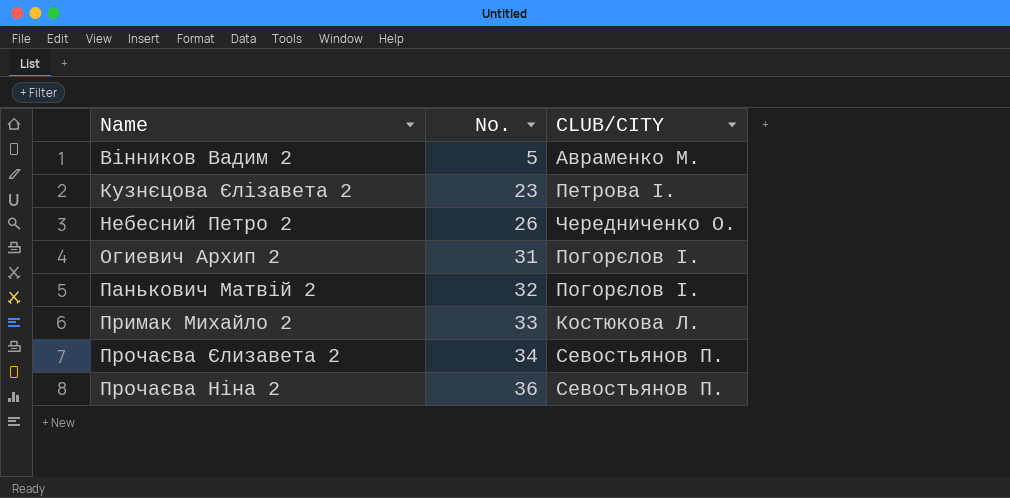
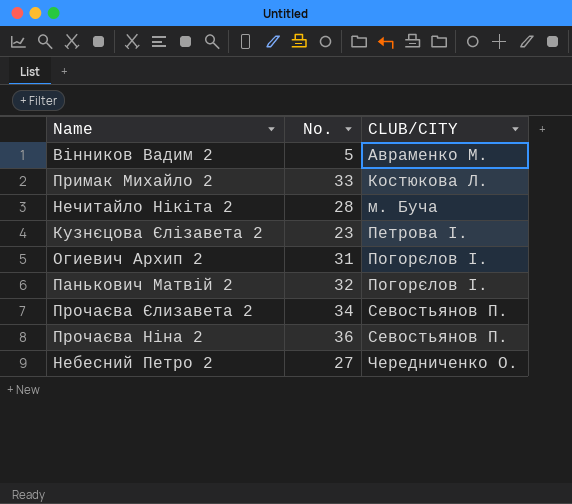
row order: No. ascending -> CLUB/CITY ascending
row Нечитайло Нiкiта 2: none -> 28 | м. Буча
Небесний Петро 2 | No.: 26 -> 27

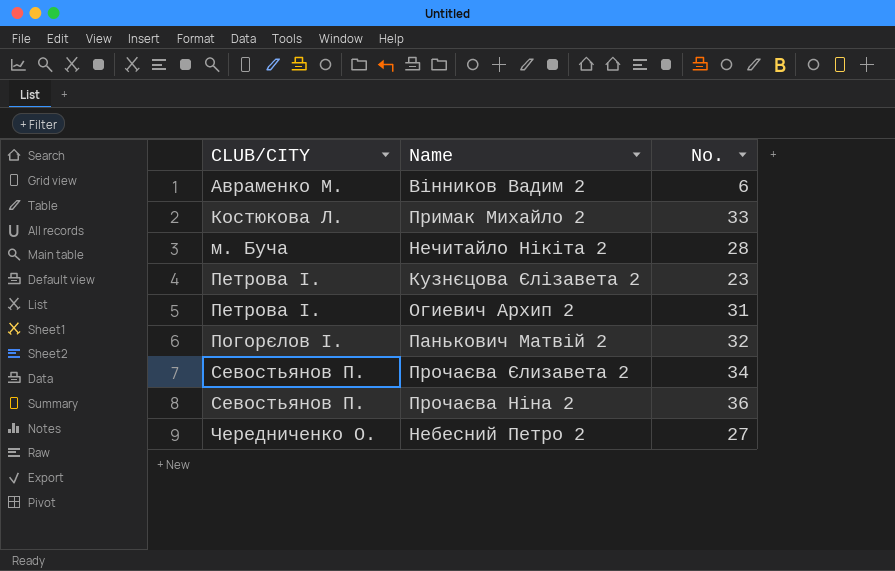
column CLUB/CITY | position: 3 -> 1
Вінников Вадим 2 | No.: 5 -> 6
Огиевич Архип 2 | CLUB/CITY: Погорєлов І. -> Петрова І.

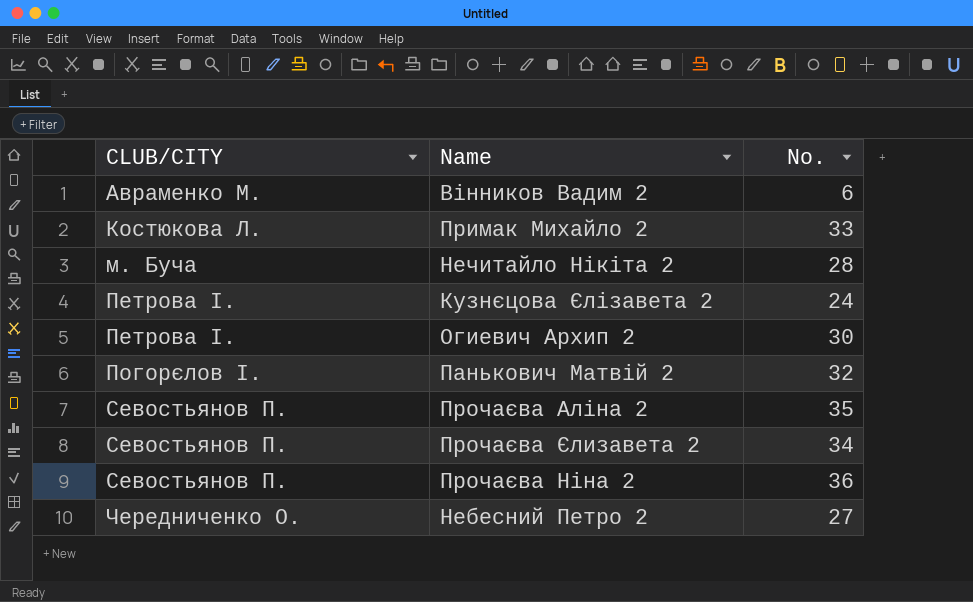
Кузнєцова Єлізавета 2 | No.: 23 -> 24
Огиевич Архип 2 | No.: 31 -> 30
row Прочаєва Аліна 2: none -> Севостьянов П. | 35

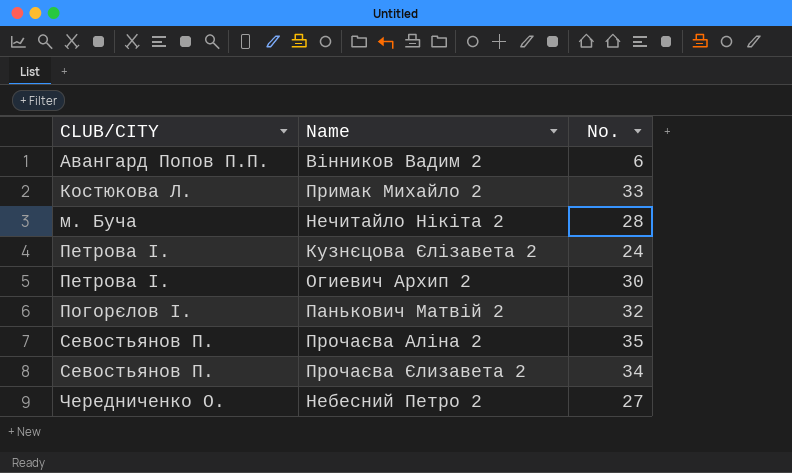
row Прочаєва Ніна 2: Севостьянов П. | 36 -> none
Вінников Вадим 2 | CLUB/CITY: Авраменко М. -> Авангард Попов П.П.

